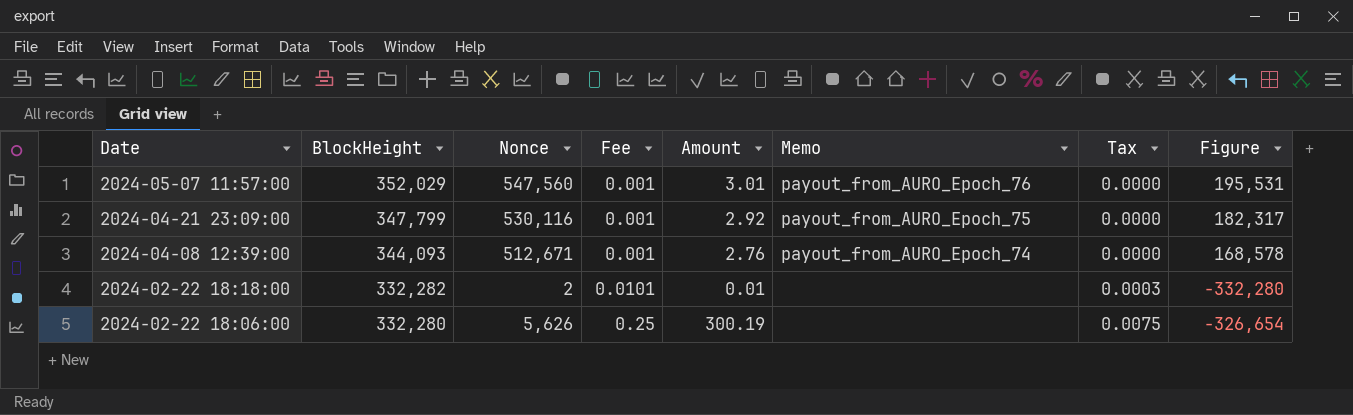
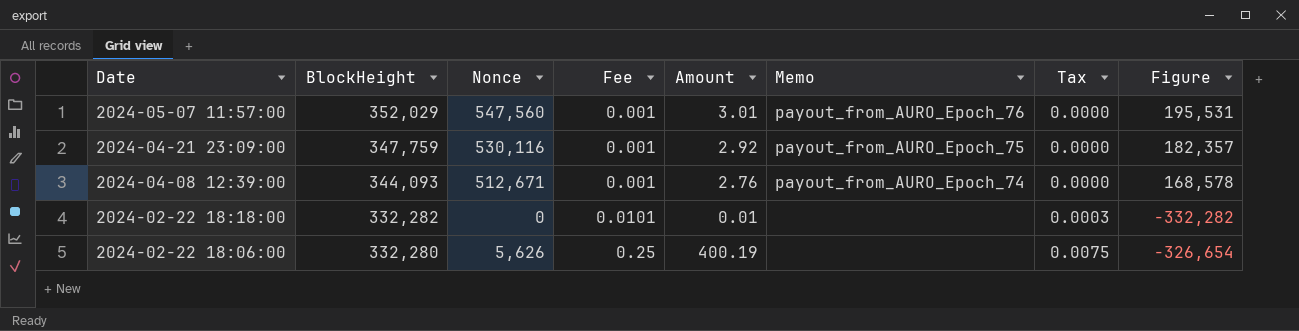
2024-04-21 23:09:00 | BlockHeight: 347,799 -> 347,759
2024-04-21 23:09:00 | Figure: 182,317 -> 182,357
2024-02-22 18:18:00 | Nonce: 2 -> 0
2024-02-22 18:18:00 | Figure: -332,280 -> -332,282
2024-02-22 18:06:00 | Amount: 300.19 -> 400.19

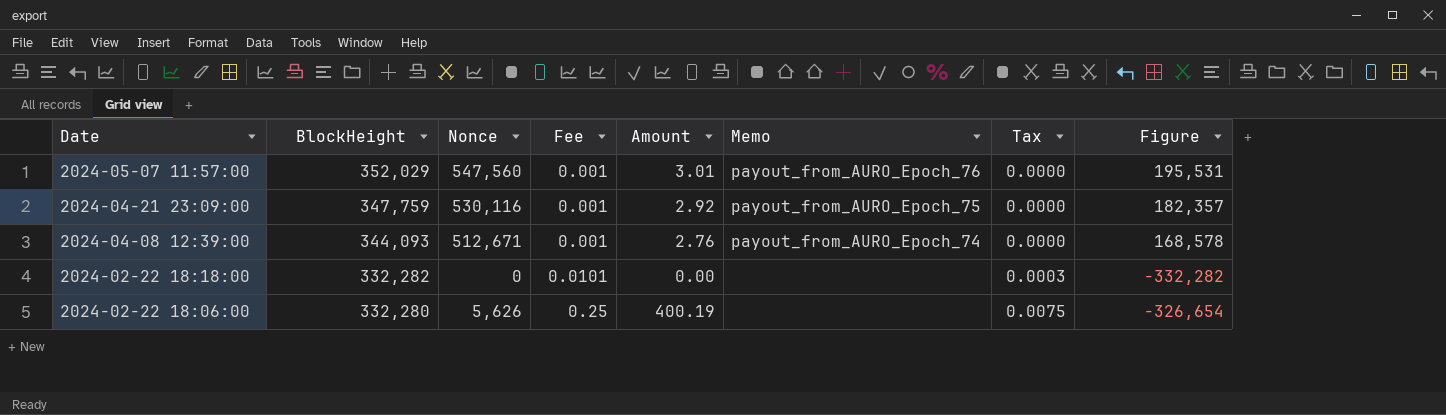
2024-02-22 18:18:00 | Amount: 0.01 -> 0.00

